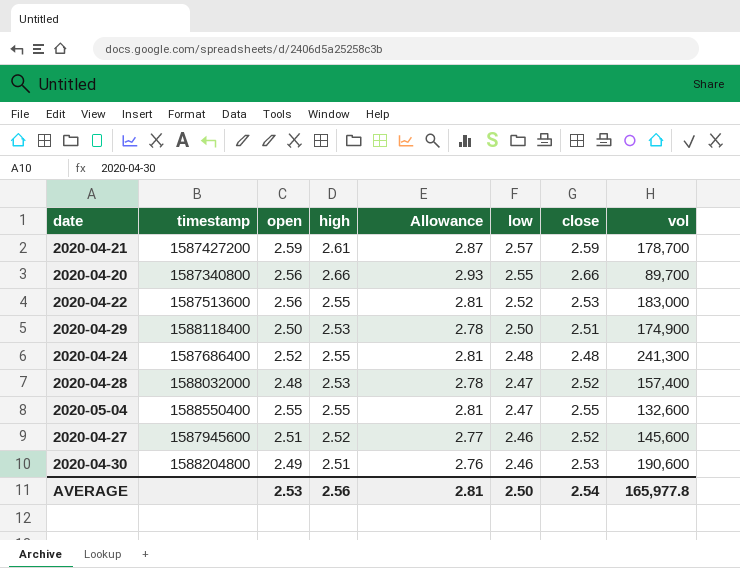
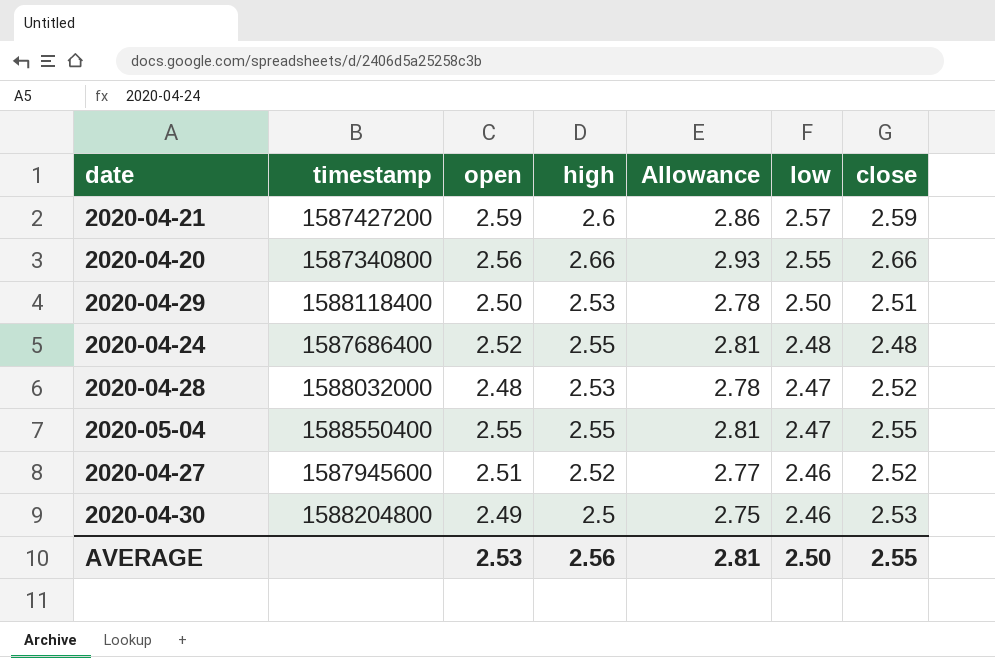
column vol | position: 8 -> none
row 2020-04-22: 1587513600 | 2.56 | 2.55 | 2.81 | 2.52 | 2.53 | 183,000 -> none
2020-04-21 | high: 2.61 -> 2.6
2020-04-21 | Allowance: 2.87 -> 2.86
2020-04-30 | high: 2.51 -> 2.5
2020-04-30 | Allowance: 2.76 -> 2.75
AVERAGE | close: 2.54 -> 2.55

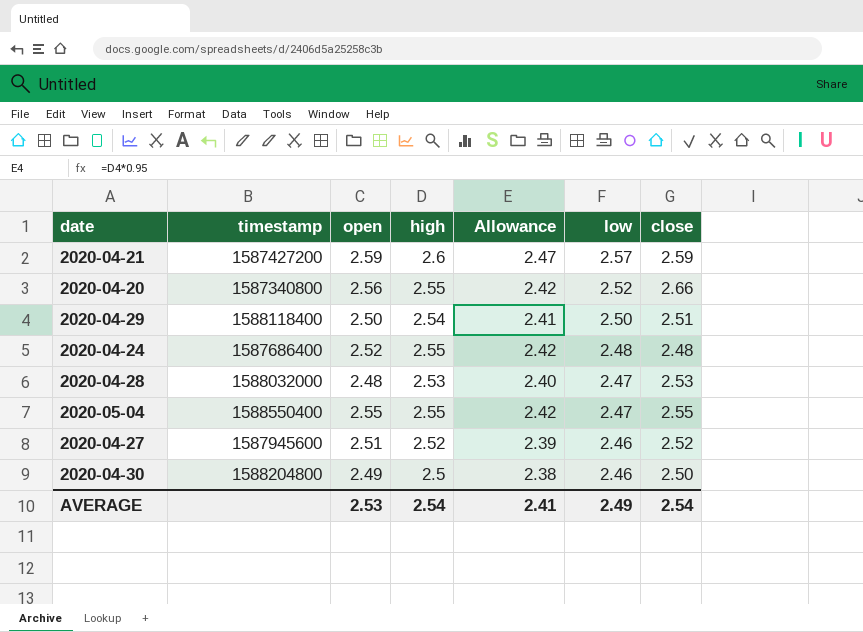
column Allowance | formula: [high] * 1.1 -> [high] * 0.95
2020-04-20 | high: 2.66 -> 2.55
2020-04-20 | low: 2.55 -> 2.52
2020-04-29 | high: 2.53 -> 2.54
2020-04-28 | close: 2.52 -> 2.53
2020-04-30 | close: 2.53 -> 2.50
AVERAGE | high: 2.56 -> 2.54
AVERAGE | Allowance: 2.81 -> 2.41
AVERAGE | low: 2.50 -> 2.49
AVERAGE | close: 2.55 -> 2.54

